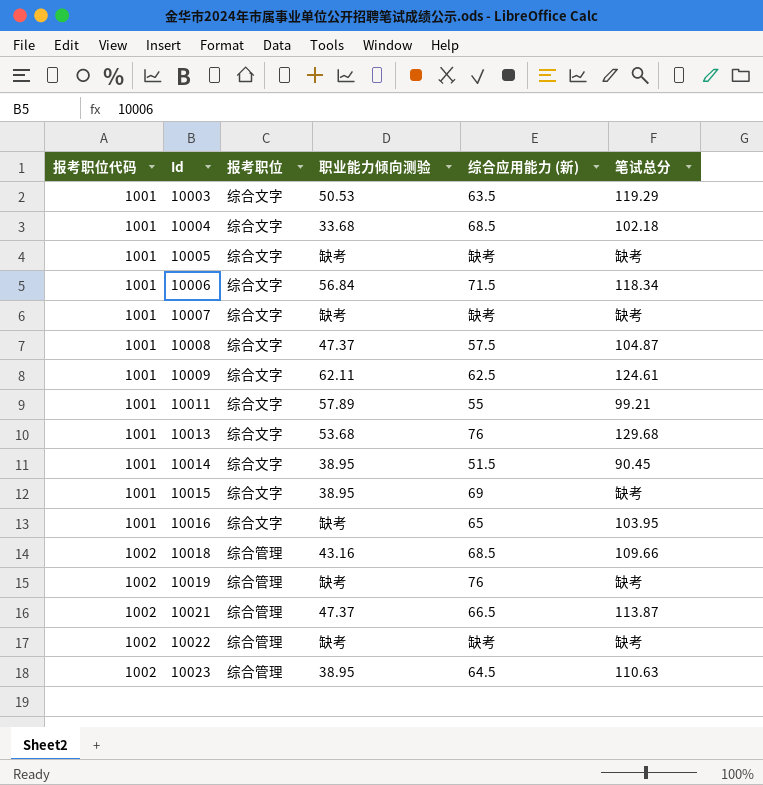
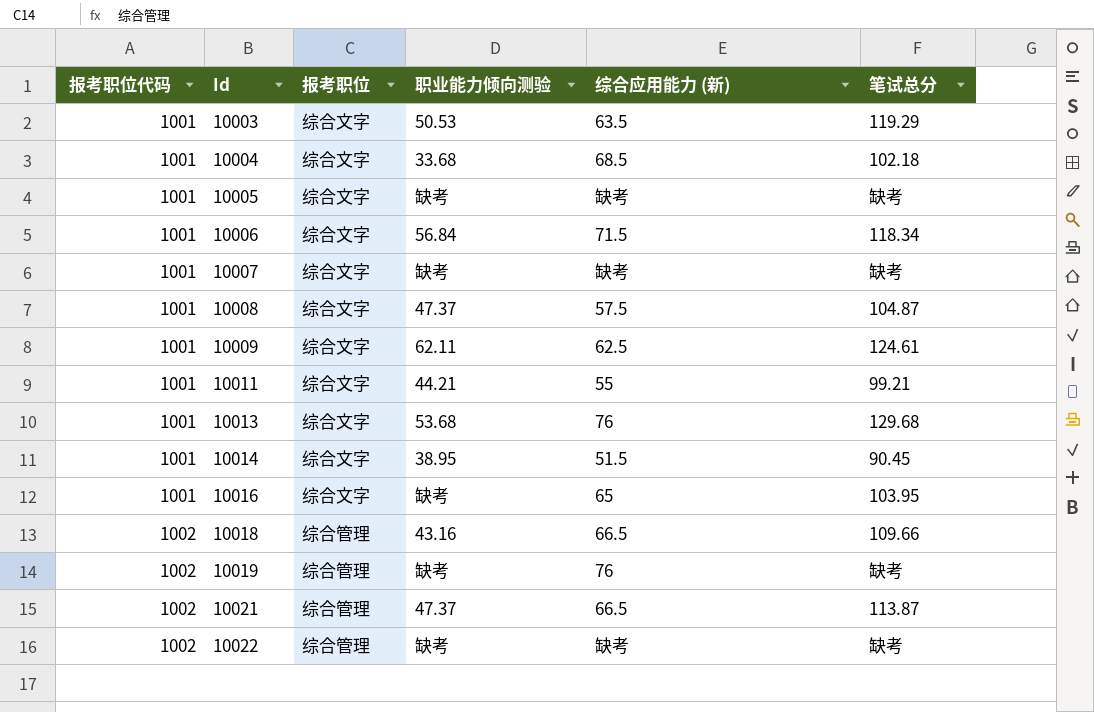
row 10015: 1001 | 综合文字 | 38.95 | 69 | 缺考 -> none
row 10023: 1002 | 综合管理 | 38.95 | 64.5 | 110.63 -> none
10011 | 职业能力倾向测验: 57.89 -> 44.21
10018 | 综合应用能力 (新): 68.5 -> 66.5

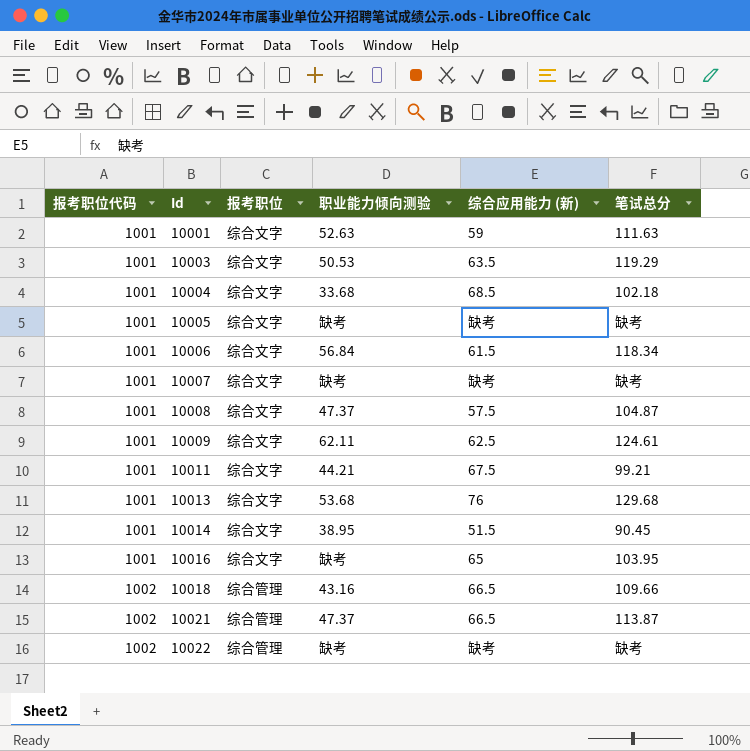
row 10019: 1002 | 综合管理 | 缺考 | 76 | 缺考 -> none
row 10001: none -> 1001 | 综合文字 | 52.63 | 59 | 111.63
10006 | 综合应用能力 (新): 71.5 -> 61.5
10011 | 综合应用能力 (新): 55 -> 67.5

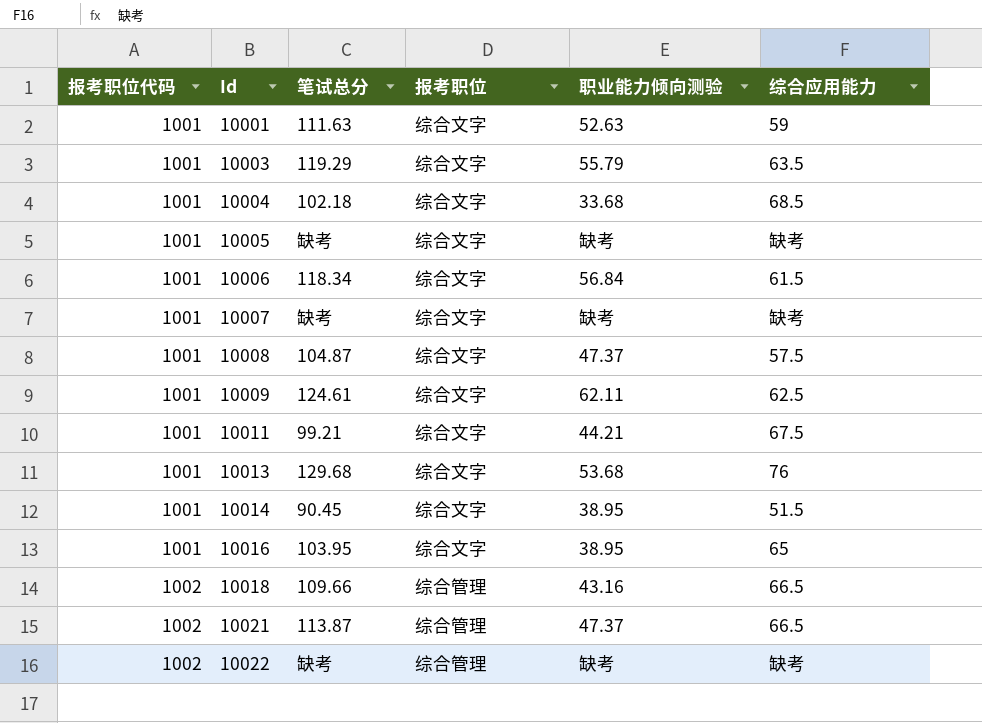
column 笔试总分 | position: 6 -> 3
column name: 综合应用能力 (新) -> 综合应用能力
10003 | 职业能力倾向测验: 50.53 -> 55.79
10016 | 职业能力倾向测验: 缺考 -> 38.95

